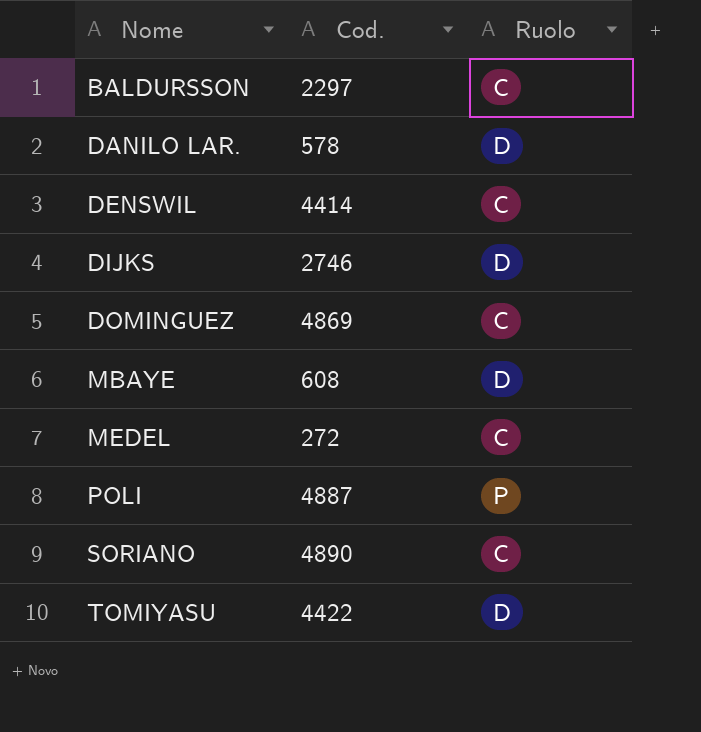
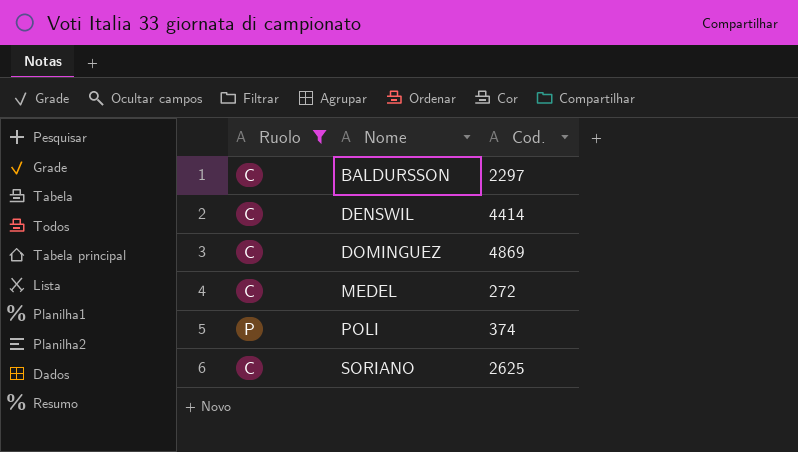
filter: none -> Ruolo != D
column Ruolo | position: 3 -> 1
POLI | Cod.: 4887 -> 374
SORIANO | Cod.: 4890 -> 2625

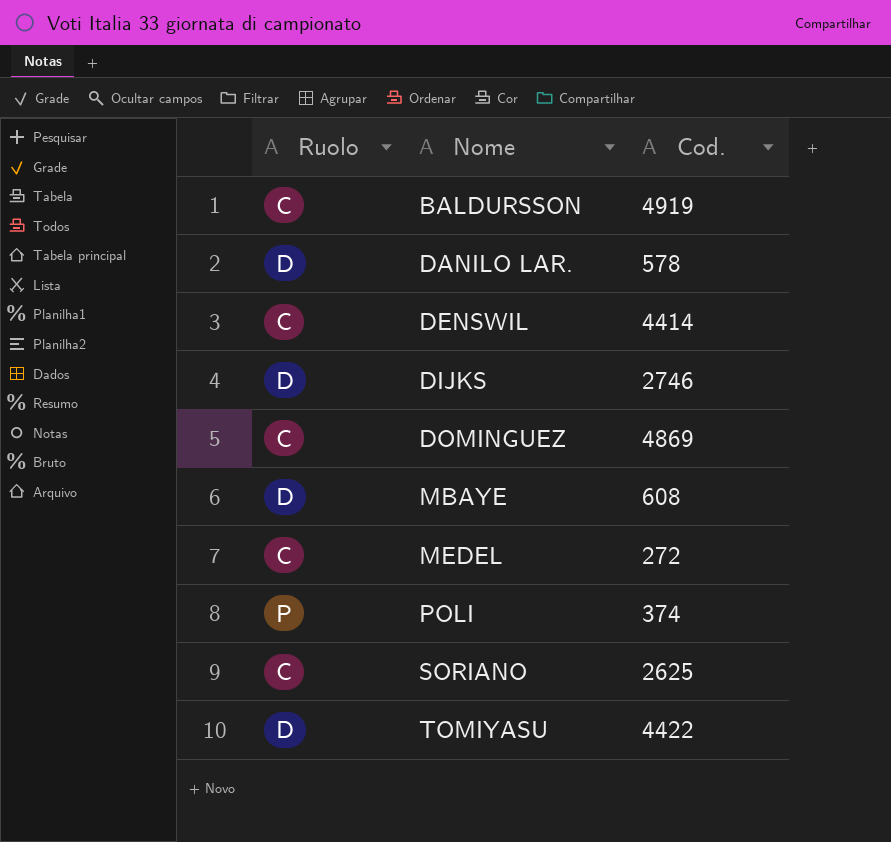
filter: Ruolo != D -> none
BALDURSSON | Cod.: 2297 -> 4919

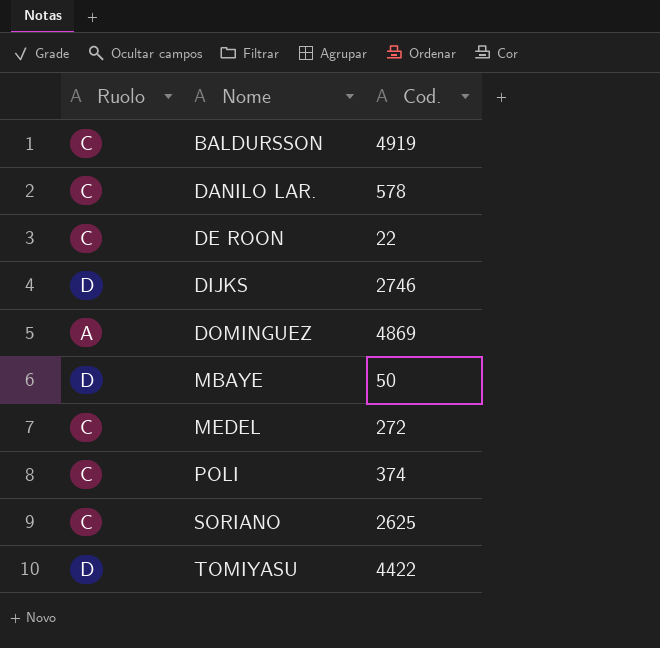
row DENSWIL: C | 4414 -> none
DANILO LAR. | Ruolo: D -> C
row DE ROON: none -> C | 22
DOMINGUEZ | Ruolo: C -> A
MBAYE | Cod.: 608 -> 50
POLI | Ruolo: P -> C

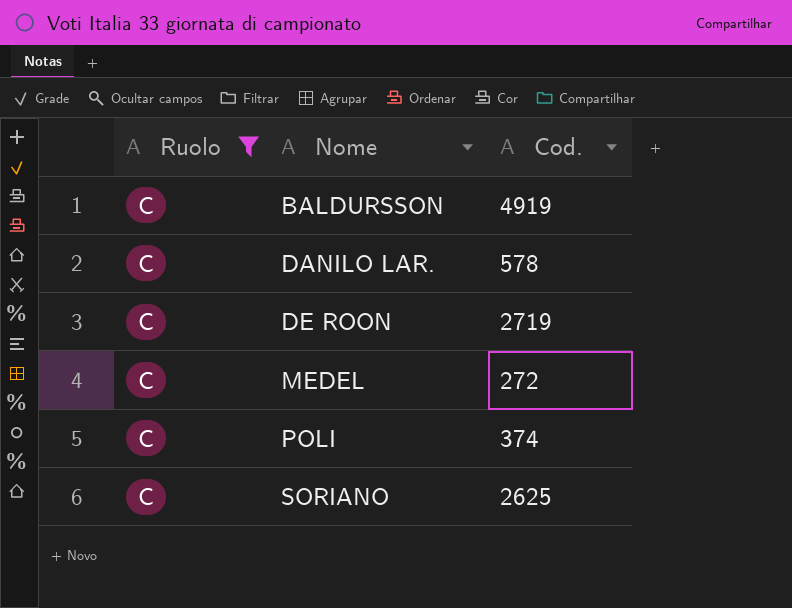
filter: none -> Ruolo = C
DE ROON | Cod.: 22 -> 2719

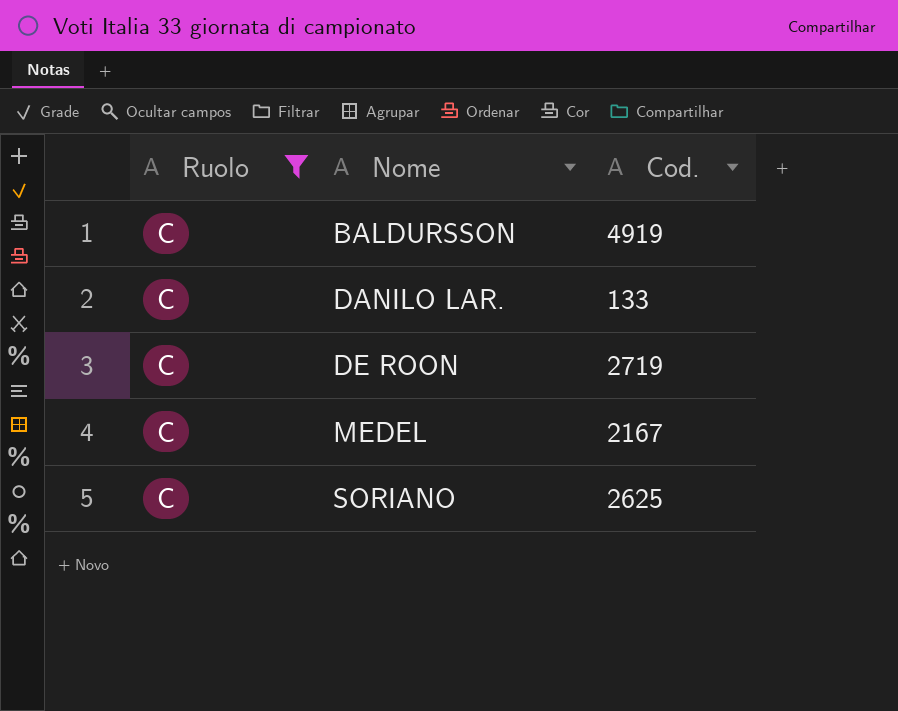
row POLI: C | 374 -> none
DANILO LAR. | Cod.: 578 -> 133
MEDEL | Cod.: 272 -> 2167

